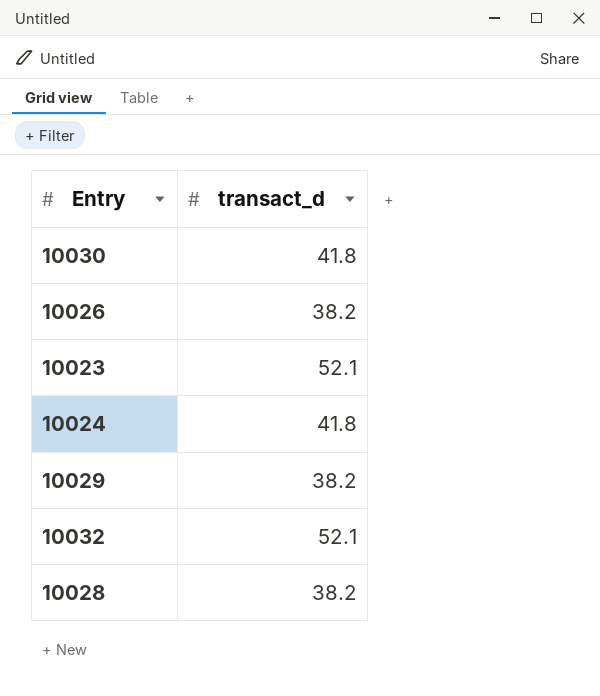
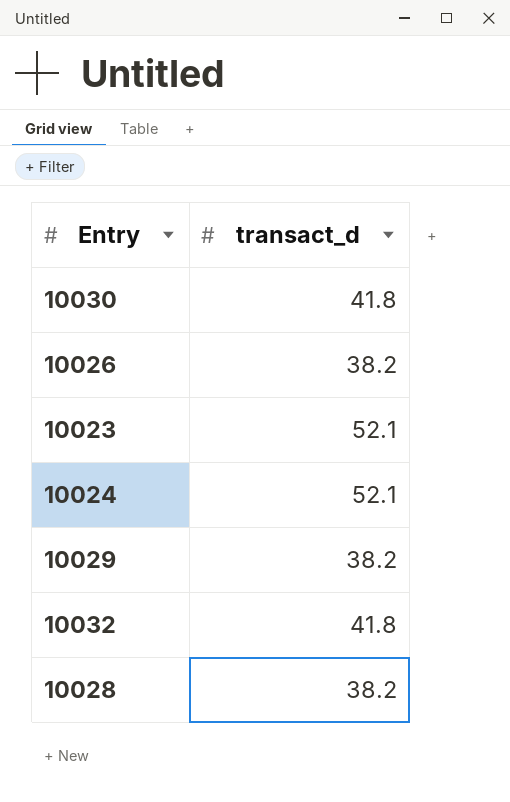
10024 | transact_d: 41.8 -> 52.1
10032 | transact_d: 52.1 -> 41.8

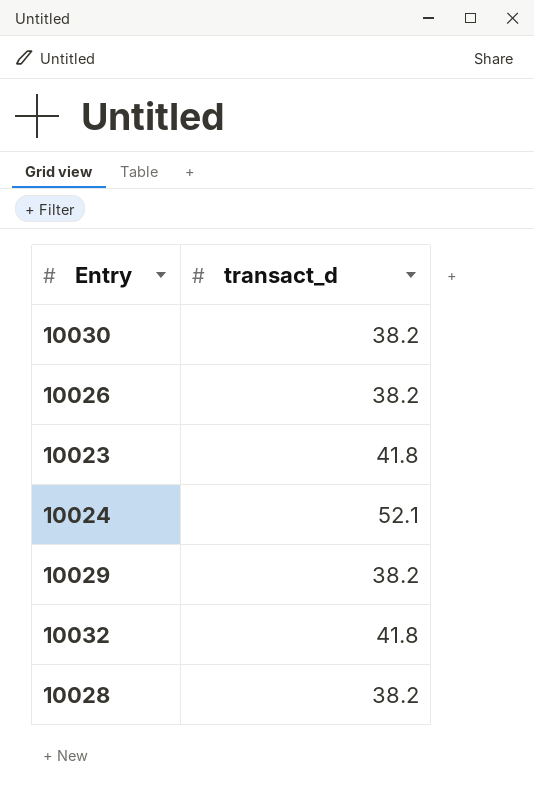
10030 | transact_d: 41.8 -> 38.2
10023 | transact_d: 52.1 -> 41.8

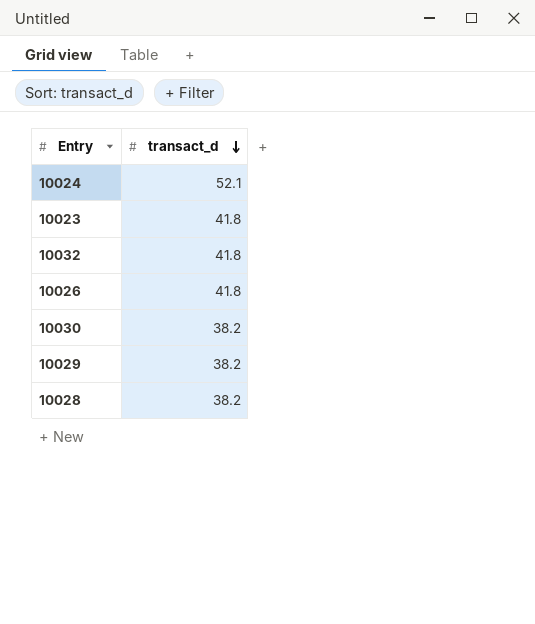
row order: none -> transact_d descending
10026 | transact_d: 38.2 -> 41.8

